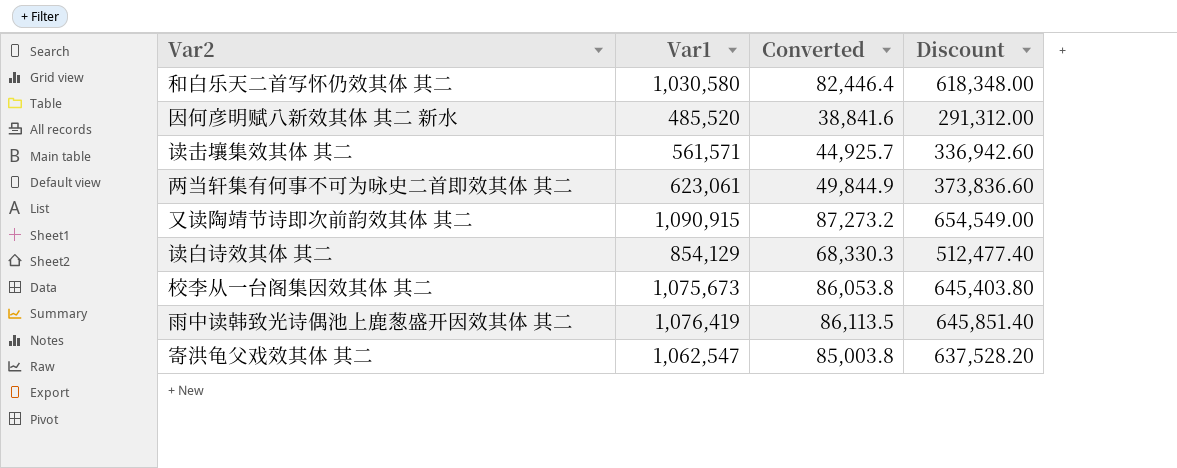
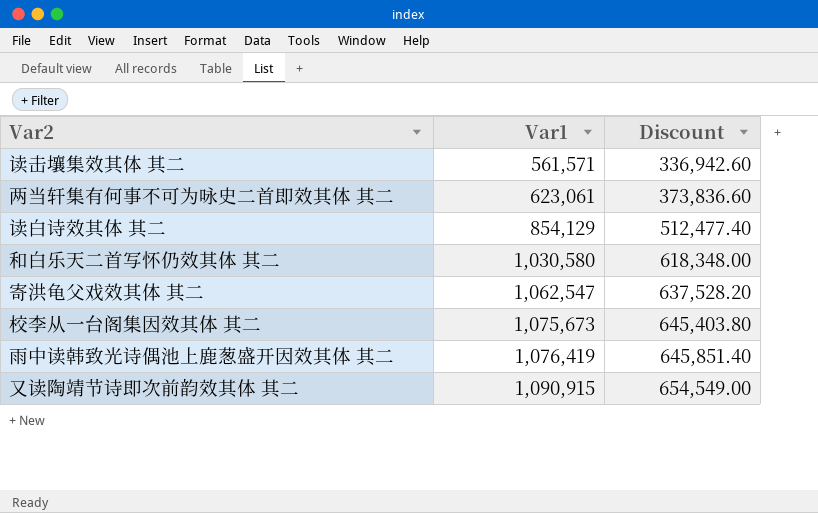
row order: none -> Var1 ascending
column Converted | formula: [Var1] * 0.08 -> none
row 因何彦明赋八新效其体 其二 新水: 485,520 | 38,841.6 | 291,312.00 -> none

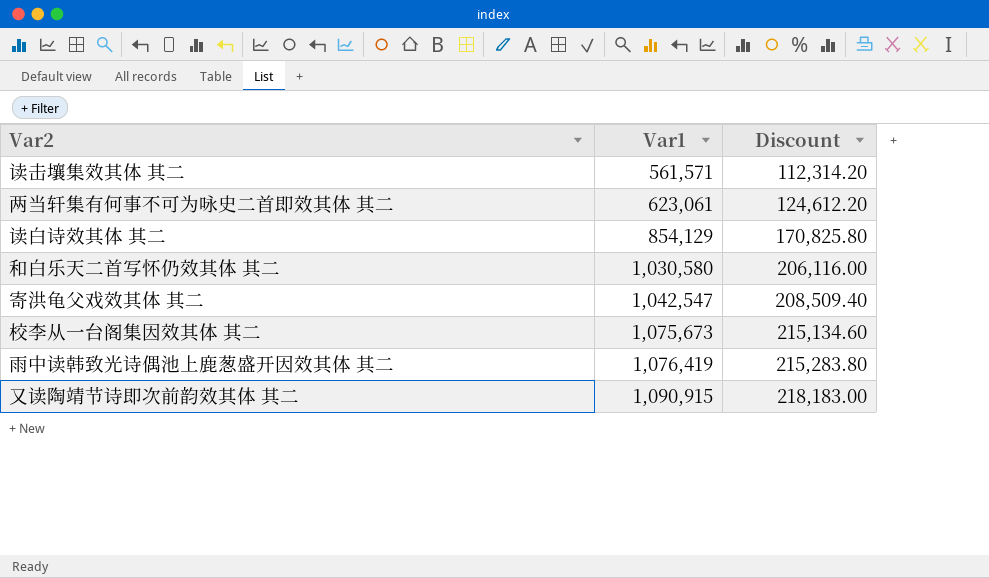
column Discount | formula: [Var1] * 0.6 -> [Var1] * 0.2
寄洪龟父戏效其体 其二 | Var1: 1,062,547 -> 1,042,547

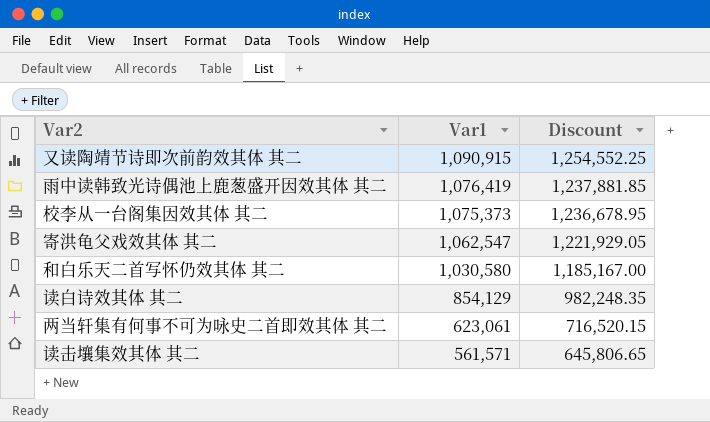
row order: Var1 ascending -> Var1 descending
column Discount | formula: [Var1] * 0.2 -> [Var1] * 1.15
校李从一台阁集因效其体 其二 | Var1: 1,075,673 -> 1,075,373
寄洪龟父戏效其体 其二 | Var1: 1,042,547 -> 1,062,547

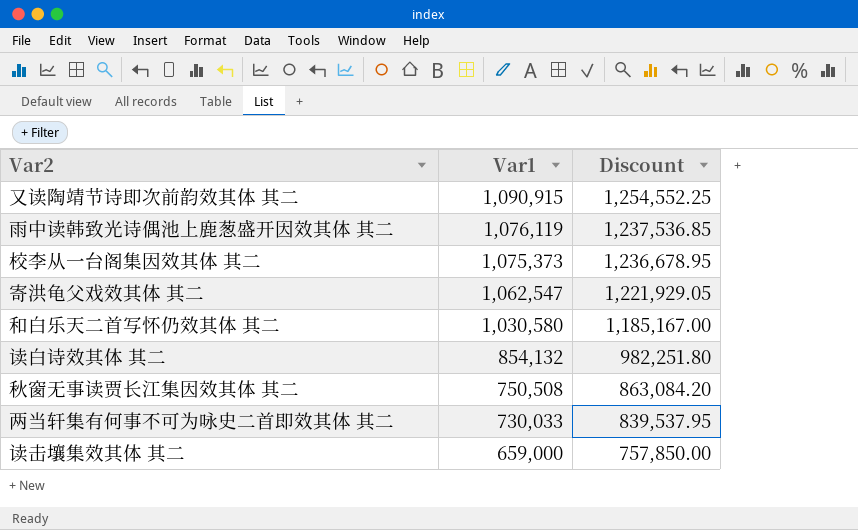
雨中读韩致光诗偶池上鹿葱盛开因效其体 其二 | Var1: 1,076,419 -> 1,076,119
雨中读韩致光诗偶池上鹿葱盛开因效其体 其二 | Discount: 1,237,881.85 -> 1,237,536.85
读白诗效其体 其二 | Var1: 854,129 -> 854,132
读白诗效其体 其二 | Discount: 982,248.35 -> 982,251.80
row 秋窗无事读贾长江集因效其体 其二: none -> 750,508 | 863,084.20
两当轩集有何事不可为咏史二首即效其体 其二 | Var1: 623,061 -> 730,033
两当轩集有何事不可为咏史二首即效其体 其二 | Discount: 716,520.15 -> 839,537.95
读击壤集效其体 其二 | Var1: 561,571 -> 659,000
读击壤集效其体 其二 | Discount: 645,806.65 -> 757,850.00

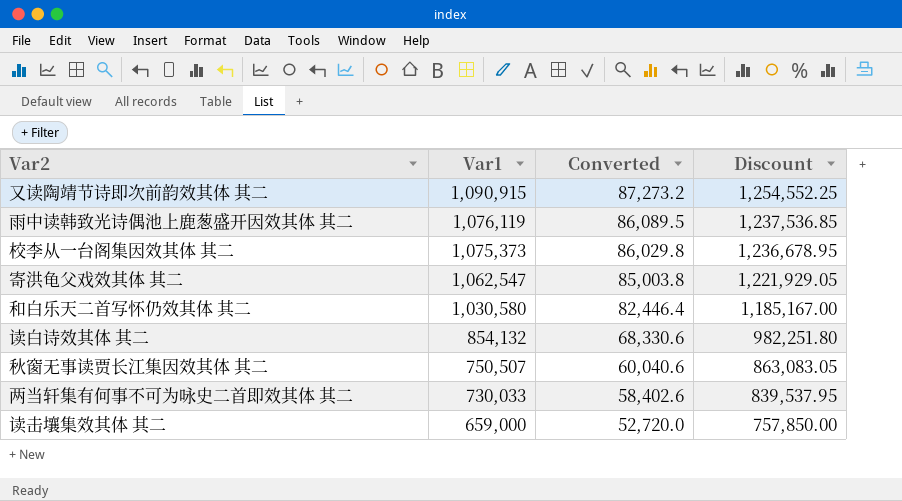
column Converted | formula: none -> [Var1] * 0.08
秋窗无事读贾长江集因效其体 其二 | Var1: 750,508 -> 750,507
秋窗无事读贾长江集因效其体 其二 | Discount: 863,084.20 -> 863,083.05

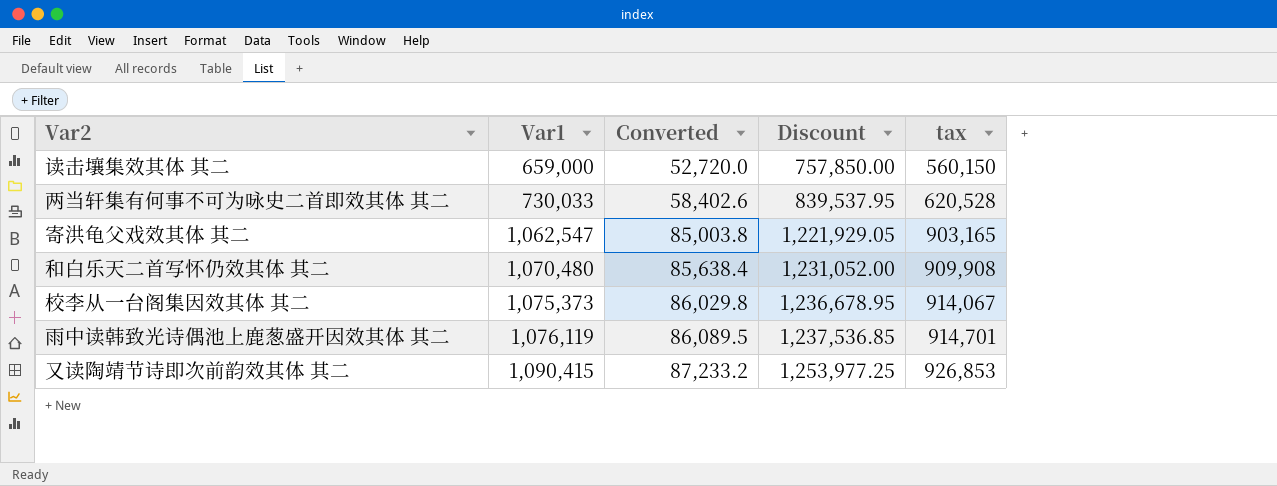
row order: Var1 descending -> Var1 ascending
column tax | formula: none -> [Var1] * 0.85
row 读白诗效其体 其二: 854,132 | 68,330.6 | 982,251.80 -> none
row 秋窗无事读贾长江集因效其体 其二: 750,507 | 60,040.6 | 863,083.05 -> none
和白乐天二首写怀仍效其体 其二 | Var1: 1,030,580 -> 1,070,480
和白乐天二首写怀仍效其体 其二 | Converted: 82,446.4 -> 85,638.4
和白乐天二首写怀仍效其体 其二 | Discount: 1,185,167.00 -> 1,231,052.00
又读陶靖节诗即次前韵效其体 其二 | Var1: 1,090,915 -> 1,090,415
又读陶靖节诗即次前韵效其体 其二 | Converted: 87,273.2 -> 87,233.2
又读陶靖节诗即次前韵效其体 其二 | Discount: 1,254,552.25 -> 1,253,977.25

